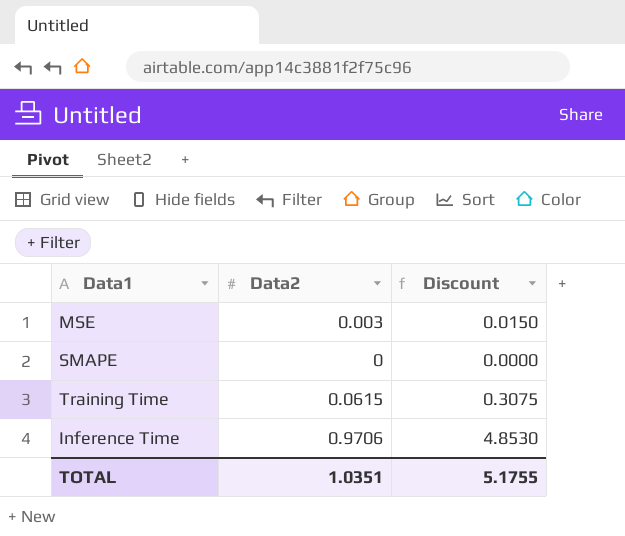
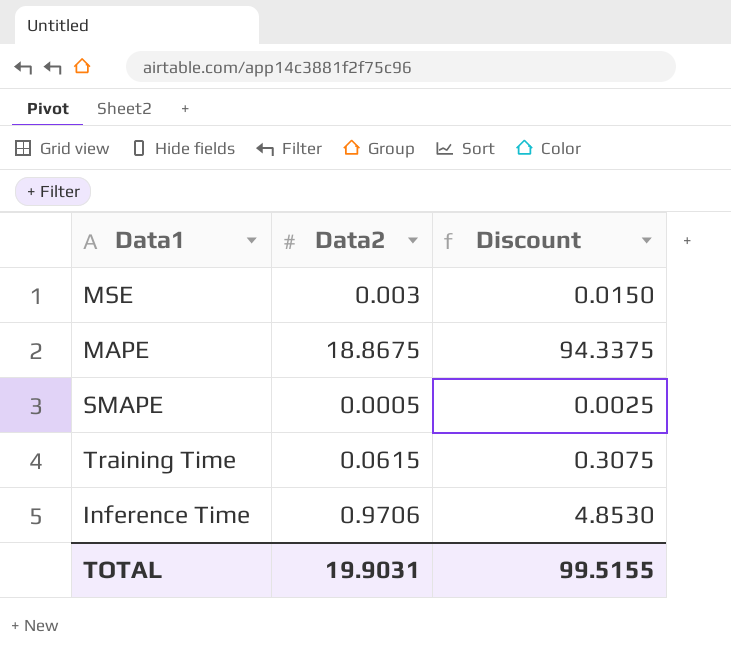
row MAPE: none -> 18.8675 | 94.3375
SMAPE | Data2: 0 -> 0.0005
SMAPE | Discount: 0.0000 -> 0.0025
TOTAL | Data2: 1.0351 -> 19.9031
TOTAL | Discount: 5.1755 -> 99.5155

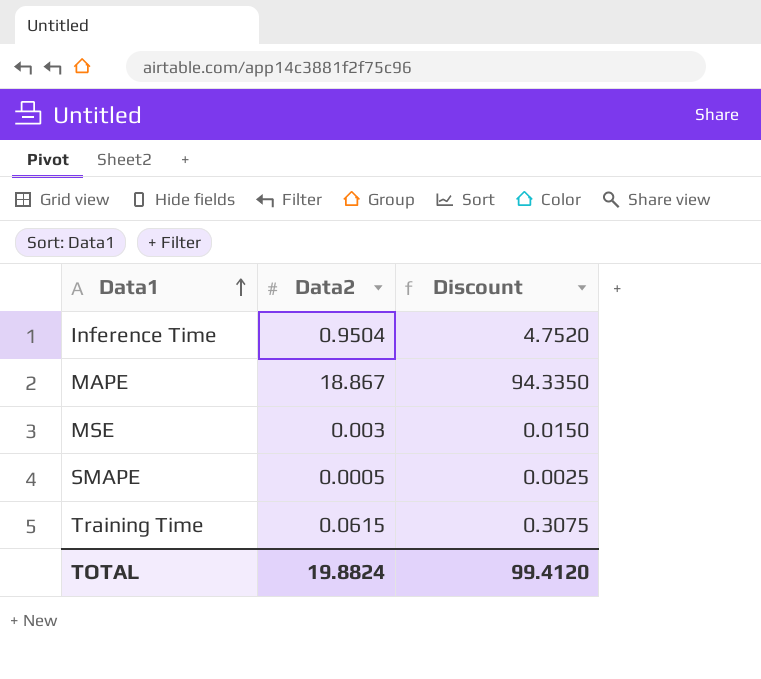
row order: none -> Data1 ascending
Inference Time | Data2: 0.9706 -> 0.9504
Inference Time | Discount: 4.8530 -> 4.7520
MAPE | Data2: 18.8675 -> 18.867
MAPE | Discount: 94.3375 -> 94.3350
TOTAL | Data2: 19.9031 -> 19.8824
TOTAL | Discount: 99.5155 -> 99.4120

